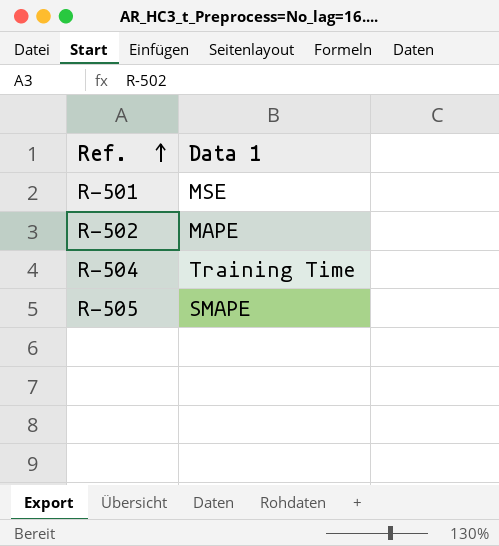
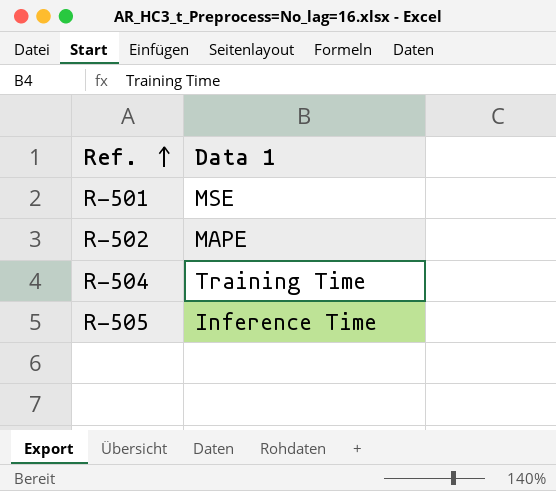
R-505 | Data 1: SMAPE -> Inference Time

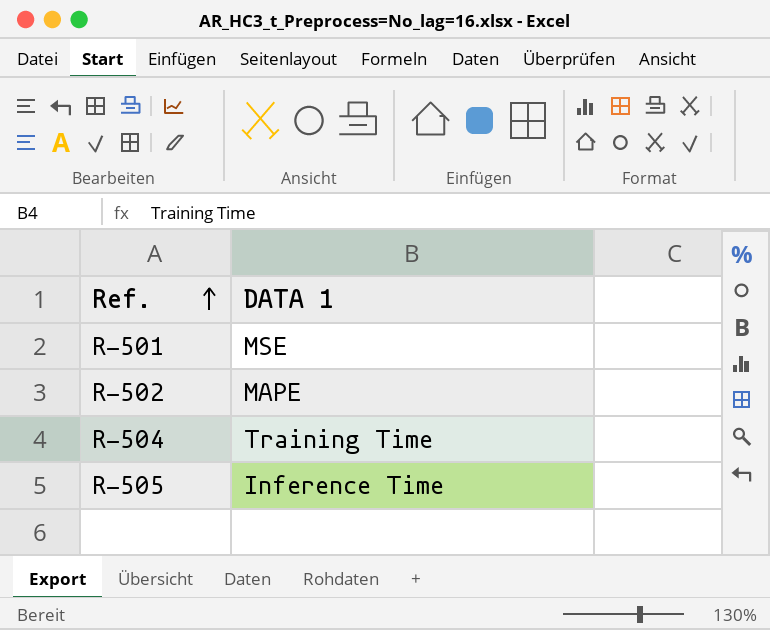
column name: Data 1 -> DATA 1

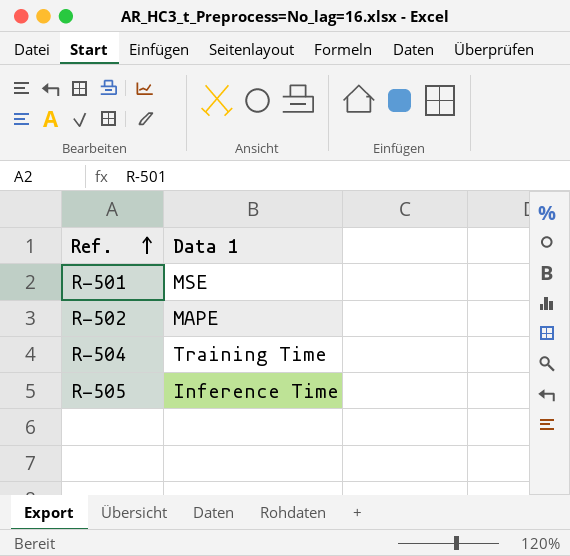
column name: DATA 1 -> Data 1

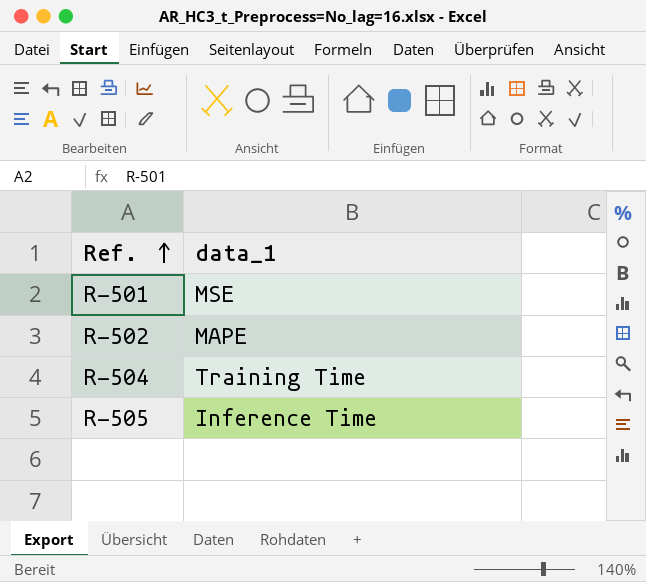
column name: Data 1 -> data_1

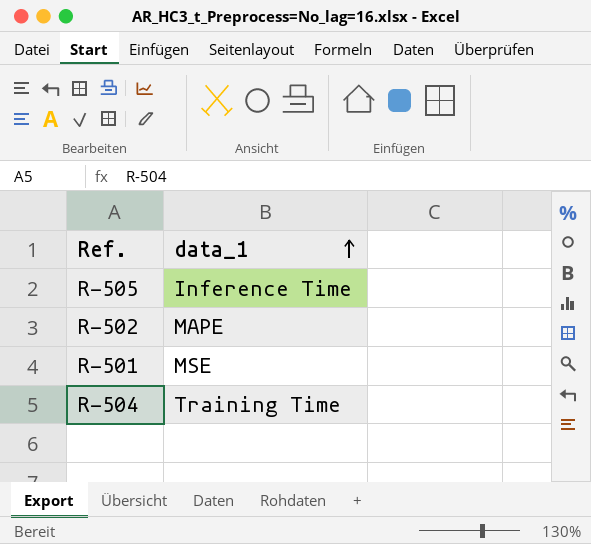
row order: Ref. ascending -> data_1 ascending

